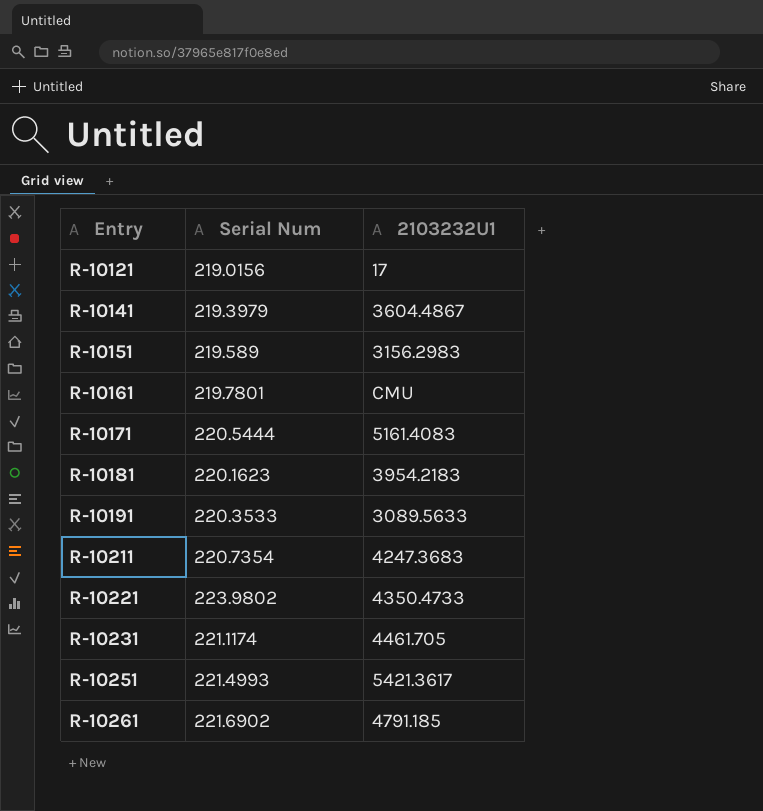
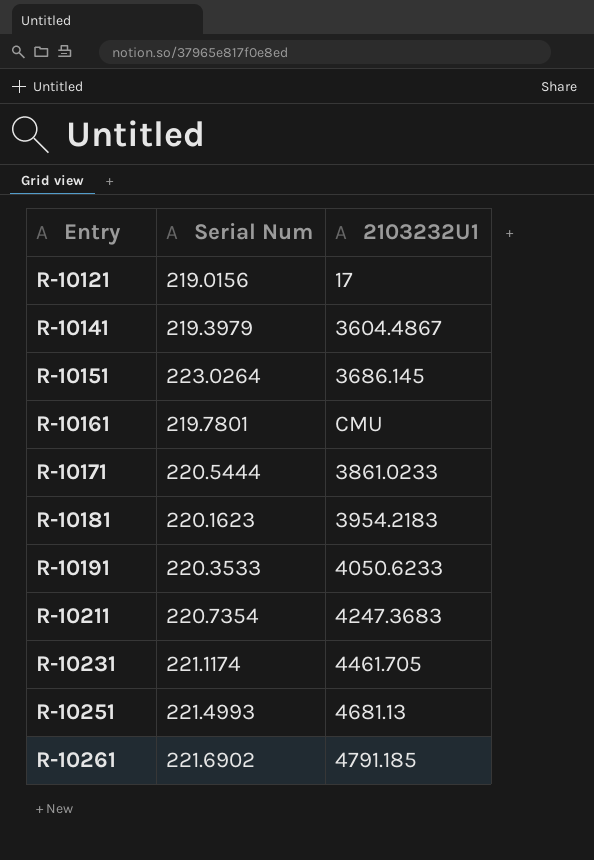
row R-10221: 223.9802 | 4350.4733 -> none
R-10151 | Serial Num: 219.589 -> 223.0264
R-10151 | 2103232U1: 3156.2983 -> 3686.145
R-10171 | 2103232U1: 5161.4083 -> 3861.0233
R-10191 | 2103232U1: 3089.5633 -> 4050.6233
R-10251 | 2103232U1: 5421.3617 -> 4681.13

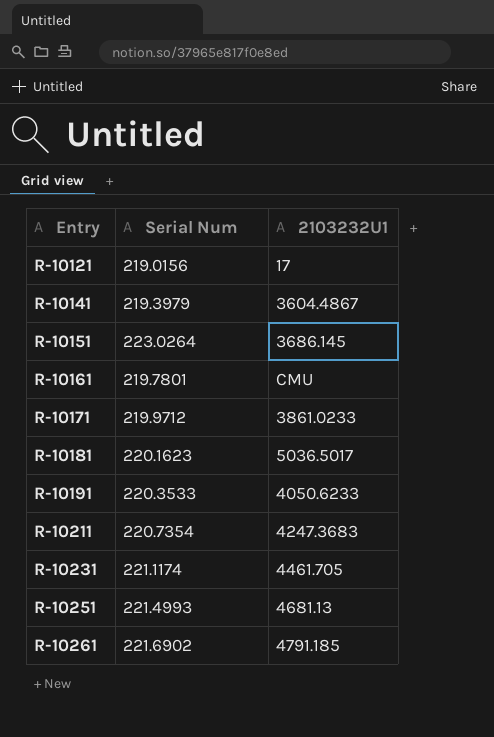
R-10171 | Serial Num: 220.5444 -> 219.9712
R-10181 | 2103232U1: 3954.2183 -> 5036.5017

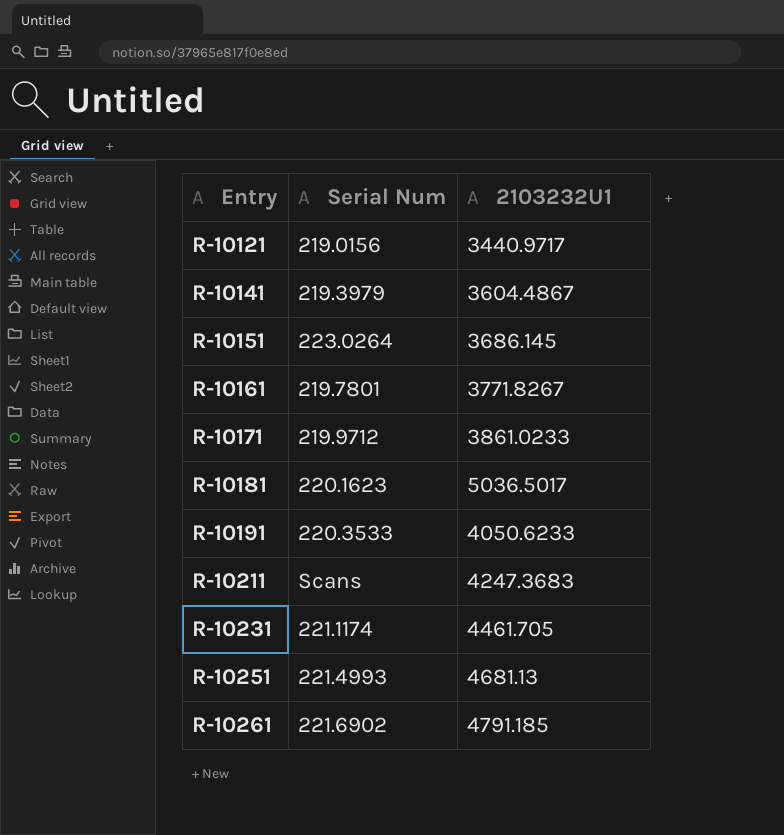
R-10121 | 2103232U1: 17 -> 3440.9717
R-10161 | 2103232U1: CMU -> 3771.8267
R-10211 | Serial Num: 220.7354 -> Scans

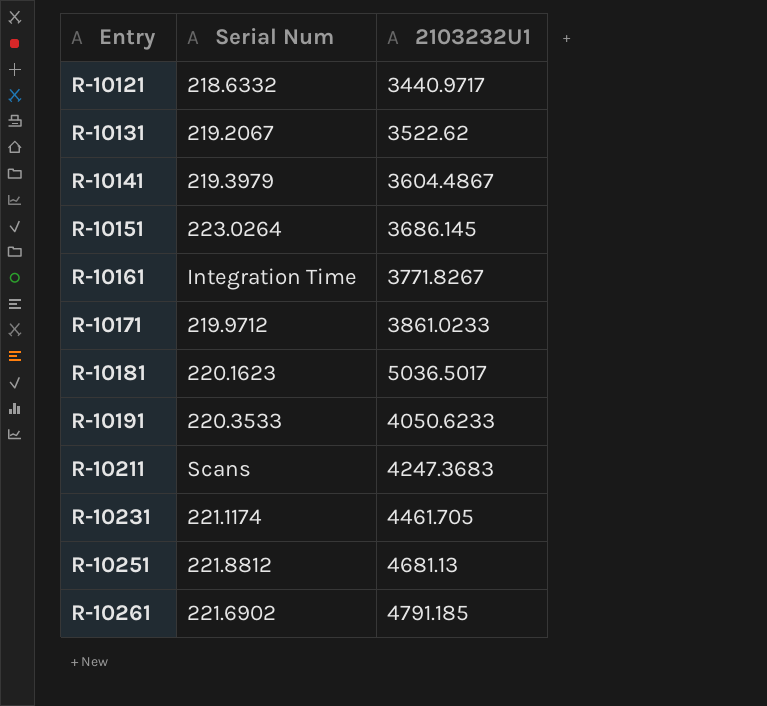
R-10121 | Serial Num: 219.0156 -> 218.6332
row R-10131: none -> 219.2067 | 3522.62
R-10161 | Serial Num: 219.7801 -> Integration Time
R-10251 | Serial Num: 221.4993 -> 221.8812

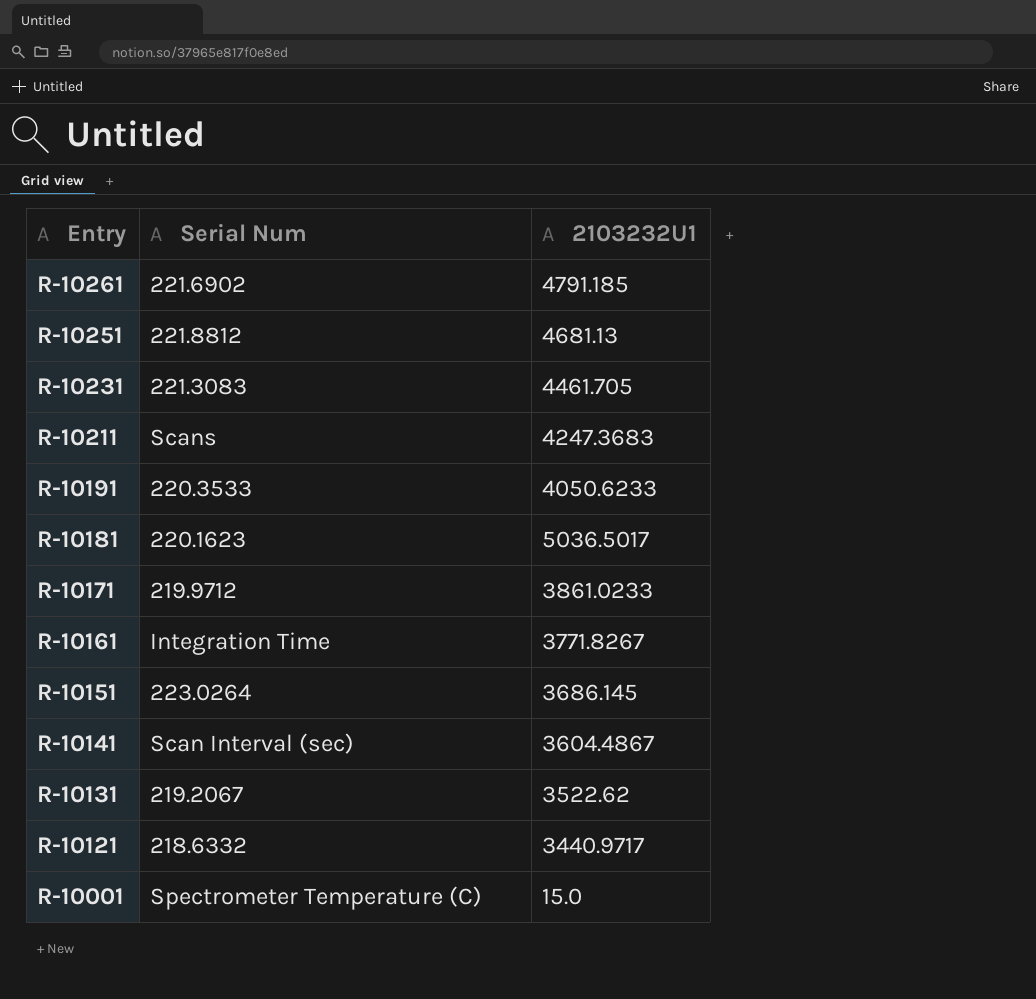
row order: Entry ascending -> Entry descending
R-10231 | Serial Num: 221.1174 -> 221.3083
R-10141 | Serial Num: 219.3979 -> Scan Interval (sec)
row R-10001: none -> Spectrometer Temperature (C) | 15.0

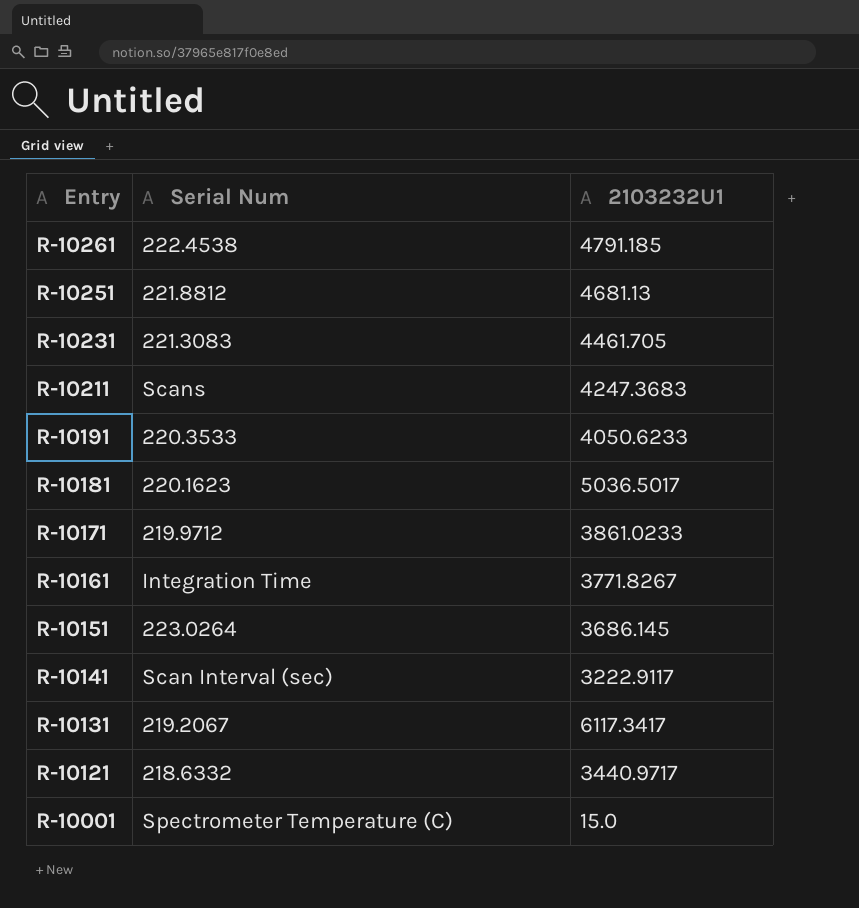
R-10261 | Serial Num: 221.6902 -> 222.4538
R-10141 | 2103232U1: 3604.4867 -> 3222.9117
R-10131 | 2103232U1: 3522.62 -> 6117.3417

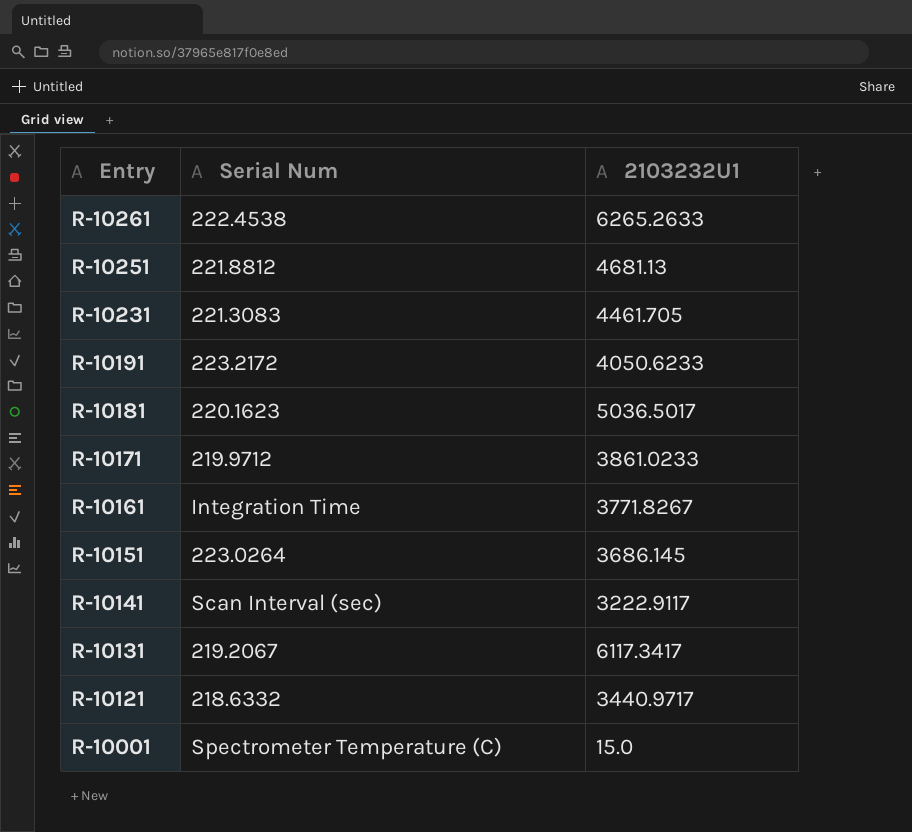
row R-10211: Scans | 4247.3683 -> none
R-10261 | 2103232U1: 4791.185 -> 6265.2633
R-10191 | Serial Num: 220.3533 -> 223.2172

